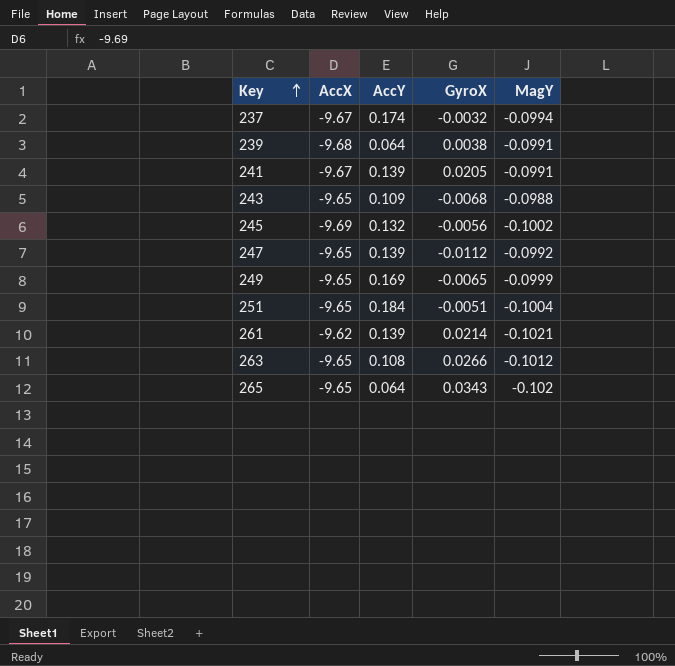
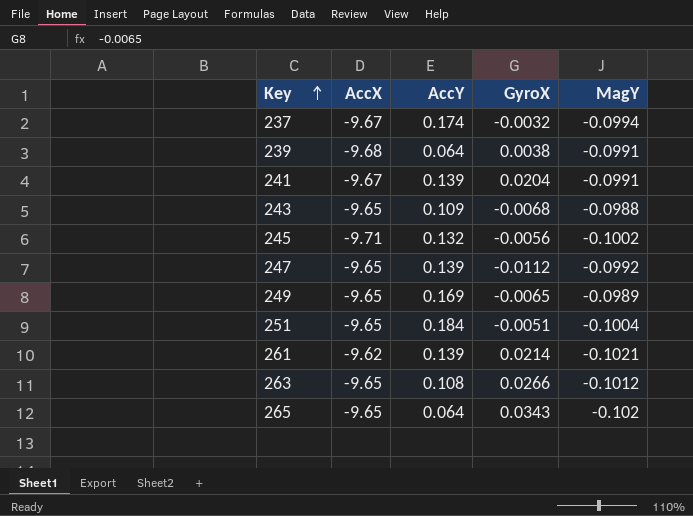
241 | GyroX: 0.0205 -> 0.0204
245 | AccX: -9.69 -> -9.71
249 | MagY: -0.0999 -> -0.0989

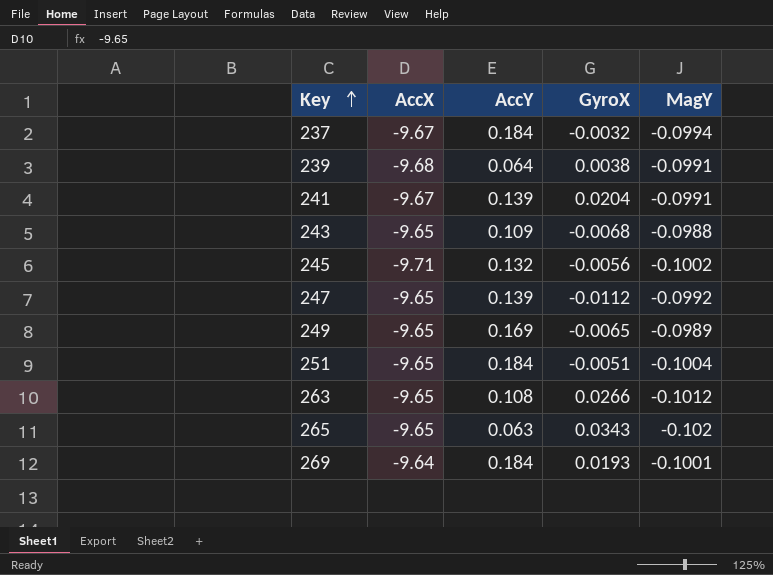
row 261: -9.62 | 0.139 | 0.0214 | -0.1021 -> none
237 | AccY: 0.174 -> 0.184
265 | AccY: 0.064 -> 0.063
row 269: none -> -9.64 | 0.184 | 0.0193 | -0.1001

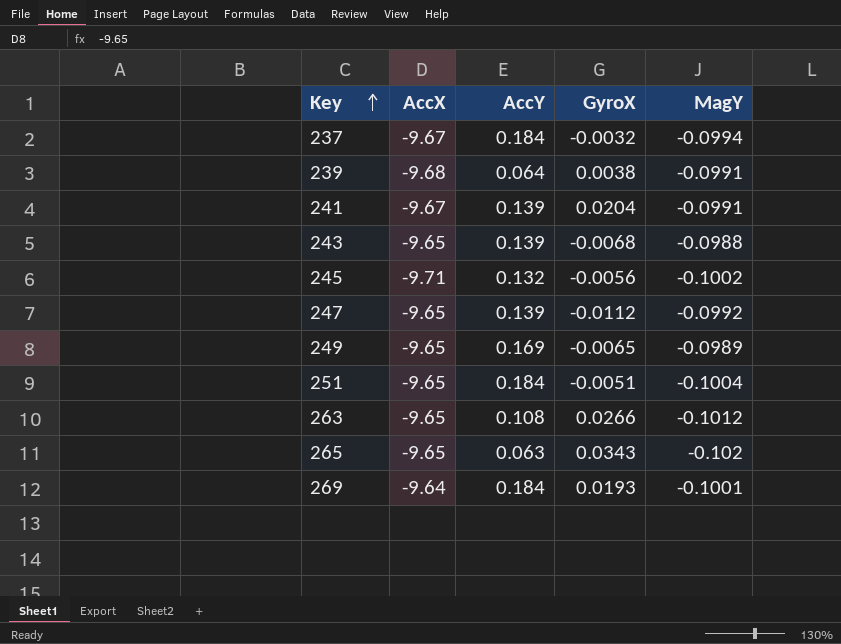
243 | AccY: 0.109 -> 0.139

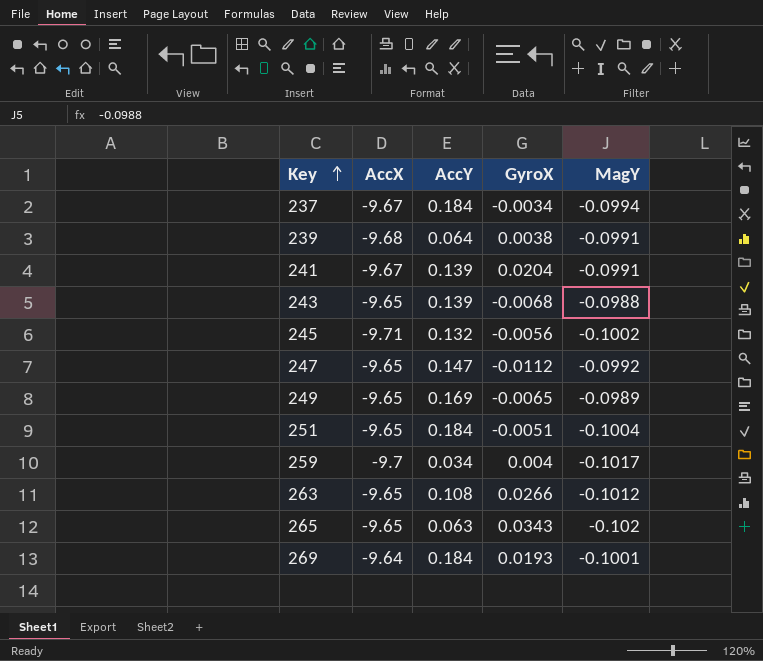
237 | GyroX: -0.0032 -> -0.0034
247 | AccY: 0.139 -> 0.147
row 259: none -> -9.7 | 0.034 | 0.004 | -0.1017

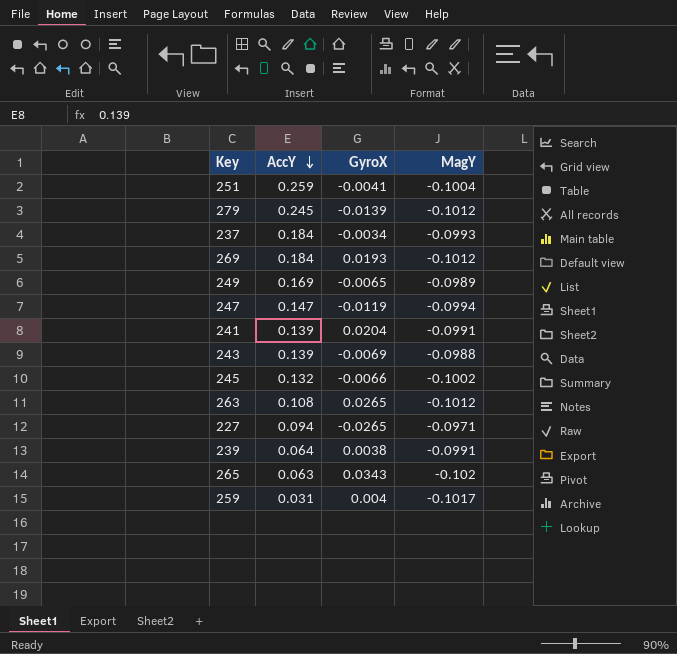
row order: Key ascending -> AccY descending
column AccX | position: 2 -> none
251 | AccY: 0.184 -> 0.259
251 | GyroX: -0.0051 -> -0.0041
row 279: none -> 0.245 | -0.0139 | -0.1012
237 | MagY: -0.0994 -> -0.0993
269 | MagY: -0.1001 -> -0.1012
247 | GyroX: -0.0112 -> -0.0119
247 | MagY: -0.0992 -> -0.0994
243 | GyroX: -0.0068 -> -0.0069
245 | GyroX: -0.0056 -> -0.0066
263 | GyroX: 0.0266 -> 0.0265
row 227: none -> 0.094 | -0.0265 | -0.0971
259 | AccY: 0.034 -> 0.031

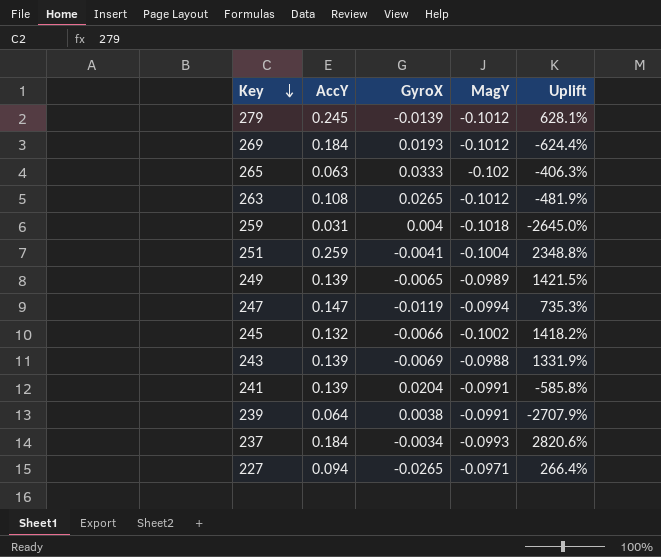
row order: AccY descending -> Key descending
column Uplift | formula: none -> ([MagY] - [GyroX]) / [GyroX]
265 | GyroX: 0.0343 -> 0.0333
259 | MagY: -0.1017 -> -0.1018
249 | AccY: 0.169 -> 0.139

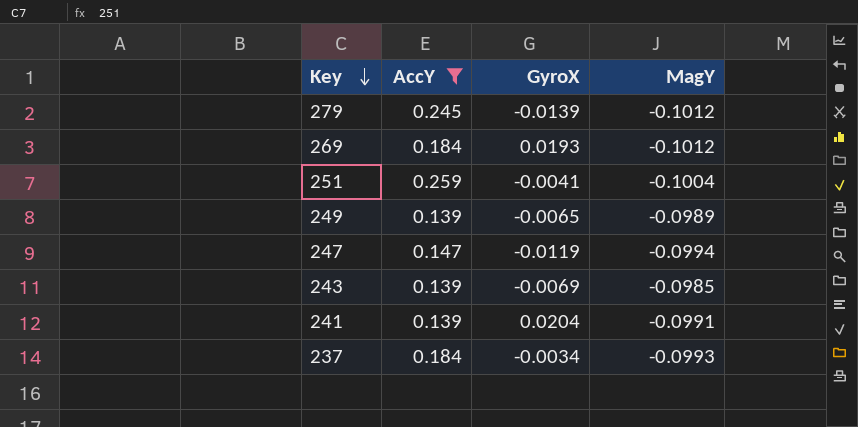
filter: none -> AccY >= 0.139
column Uplift | formula: ([MagY] - [GyroX]) / [GyroX] -> none
243 | MagY: -0.0988 -> -0.0985

